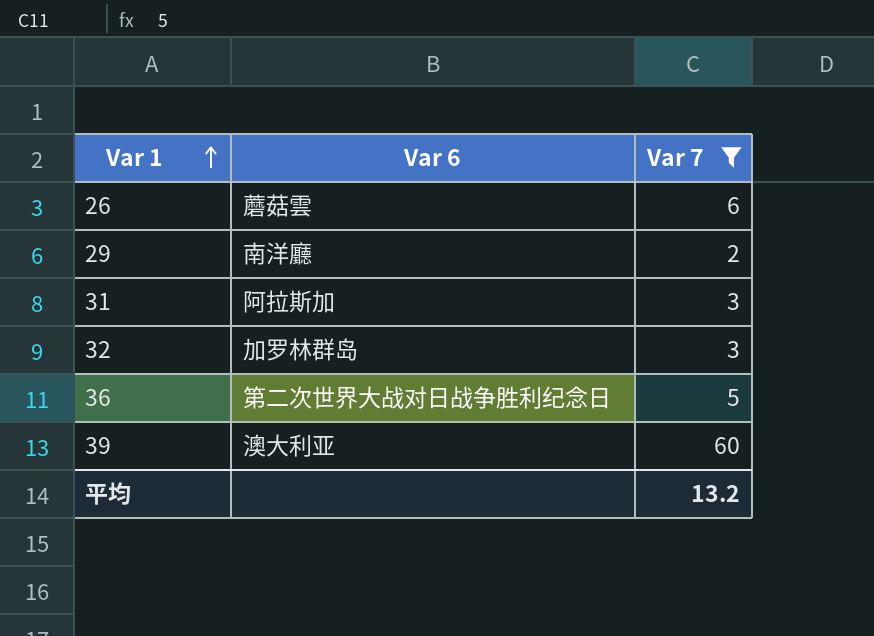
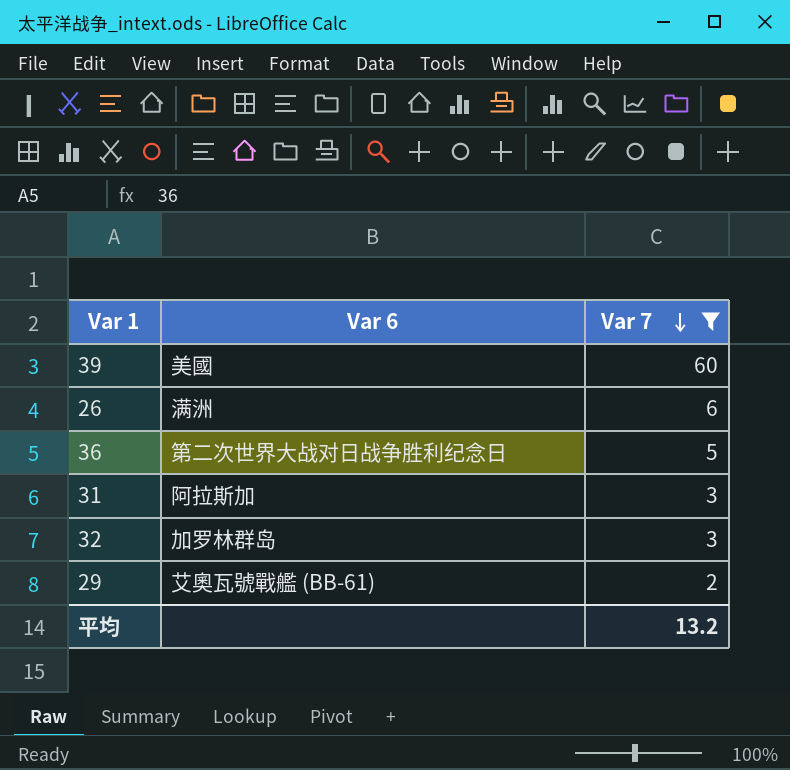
row order: Var 1 ascending -> Var 7 descending
39 | Var 6: 澳大利亚 -> 美國
26 | Var 6: 蘑菇雲 -> 满洲
29 | Var 6: 南洋廳 -> 艾奧瓦號戰艦 (BB-61)

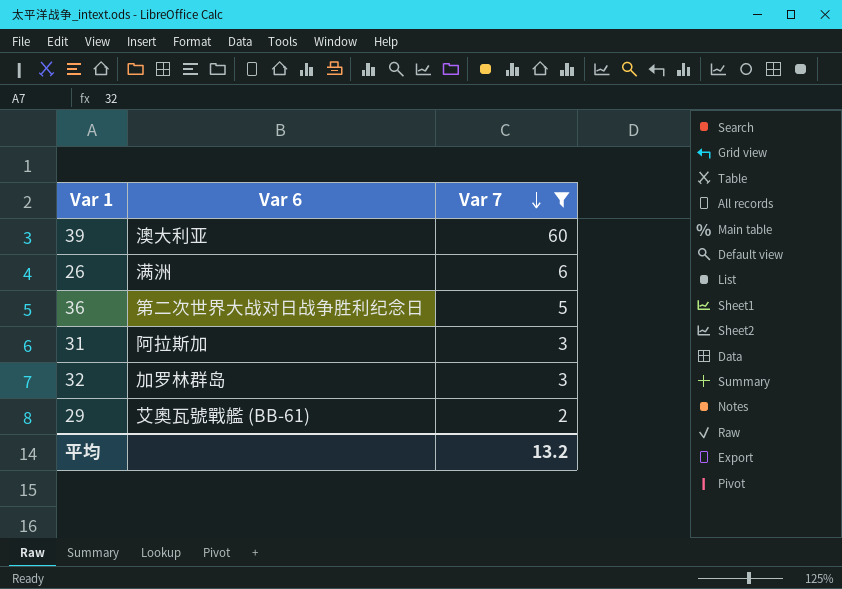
39 | Var 6: 美國 -> 澳大利亚

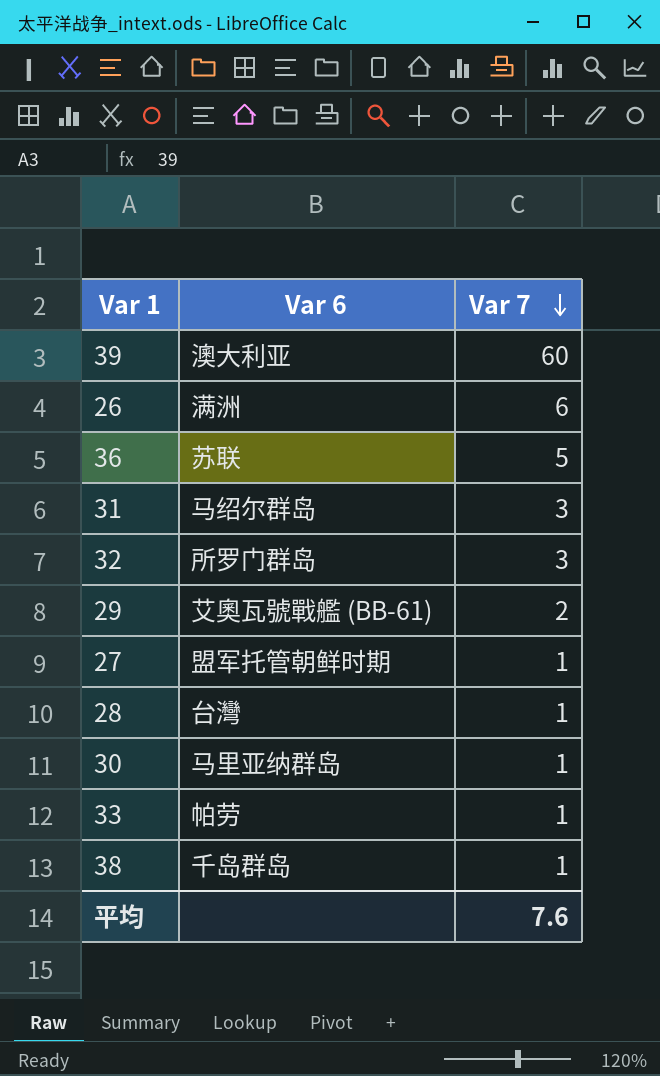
filter: Var 7 != 1 -> none
36 | Var 6: 第二次世界大战对日战争胜利纪念日 -> 苏联
31 | Var 6: 阿拉斯加 -> 马绍尔群岛
32 | Var 6: 加罗林群岛 -> 所罗门群岛
平均 | Var 7: 13.2 -> 7.6

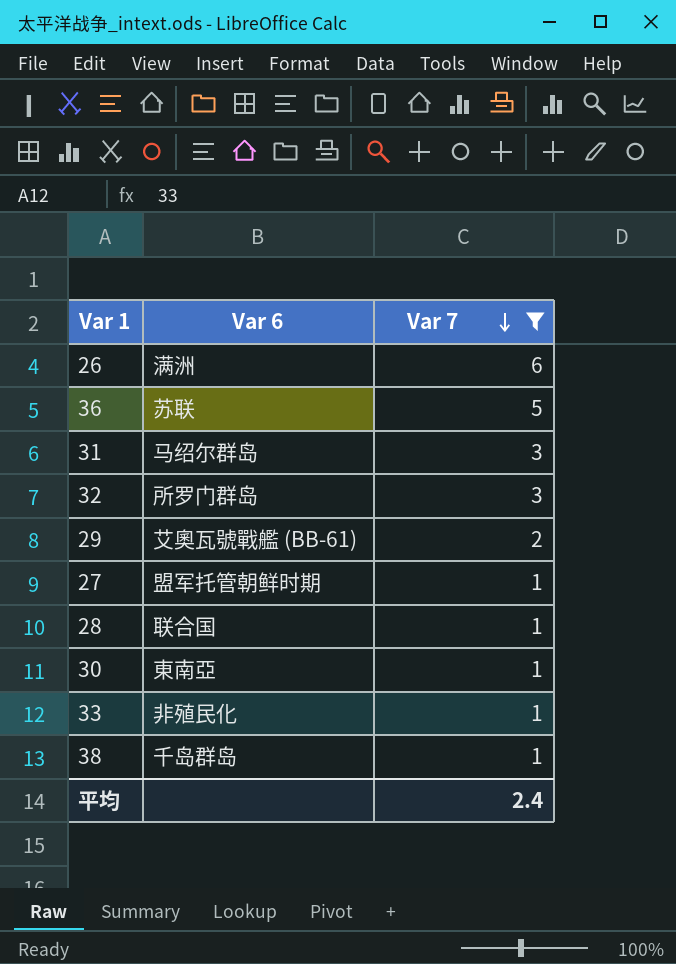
filter: none -> Var 7 != 60
28 | Var 6: 台灣 -> 联合国
30 | Var 6: 马里亚纳群岛 -> 東南亞
33 | Var 6: 帕劳 -> 非殖民化
平均 | Var 7: 7.6 -> 2.4

